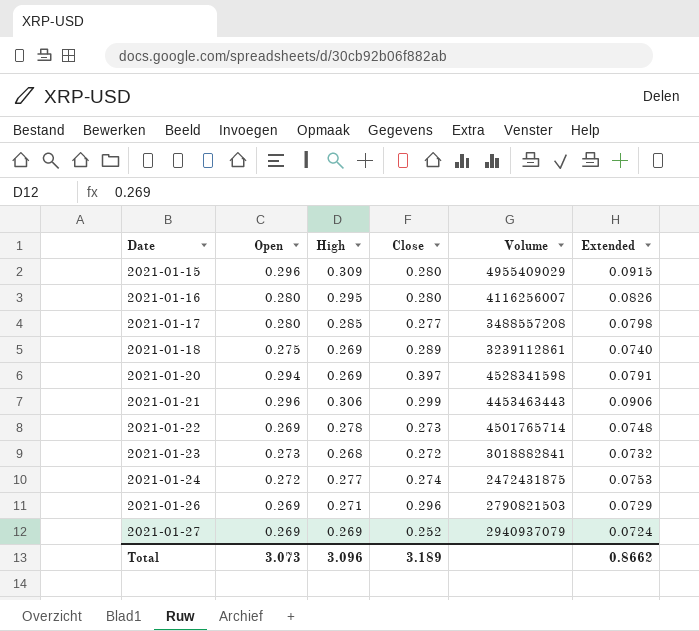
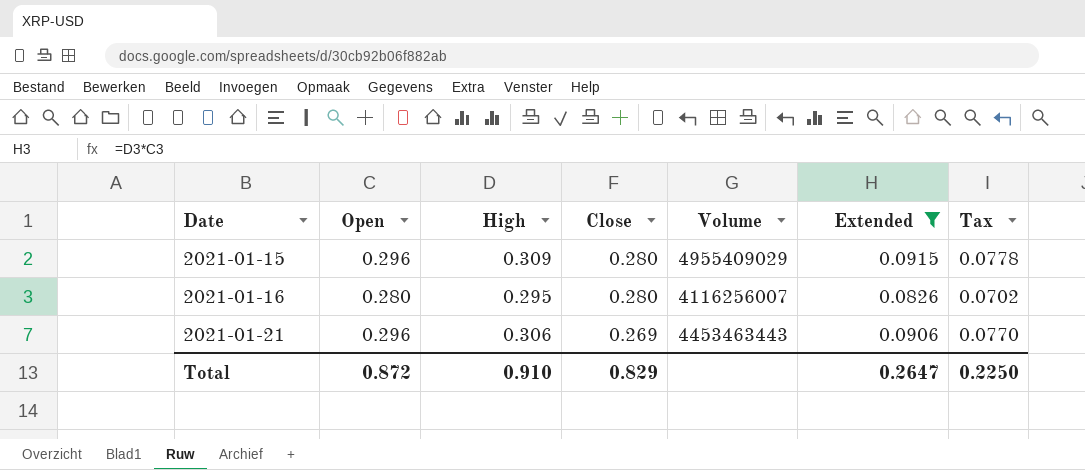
filter: none -> Extended >= 0.0826
column Tax | formula: none -> [Extended] * 0.85
2021-01-21 | Close: 0.299 -> 0.269
Total | Open: 3.073 -> 0.872
Total | High: 3.096 -> 0.910
Total | Close: 3.189 -> 0.829
Total | Extended: 0.8662 -> 0.2647

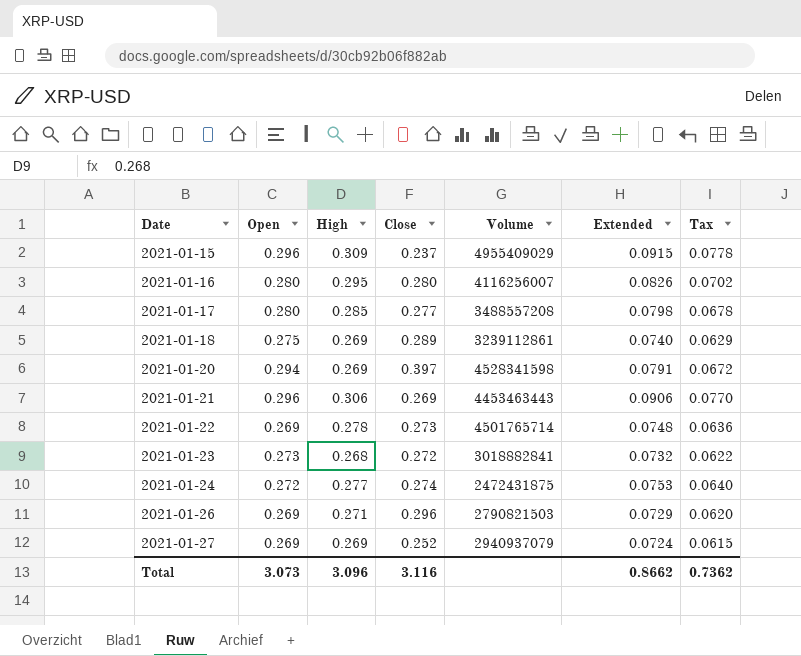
filter: Extended >= 0.0826 -> none
2021-01-15 | Close: 0.280 -> 0.237
Total | Open: 0.872 -> 3.073
Total | High: 0.910 -> 3.096
Total | Close: 0.829 -> 3.116
Total | Extended: 0.2647 -> 0.8662
Total | Tax: 0.2250 -> 0.7362

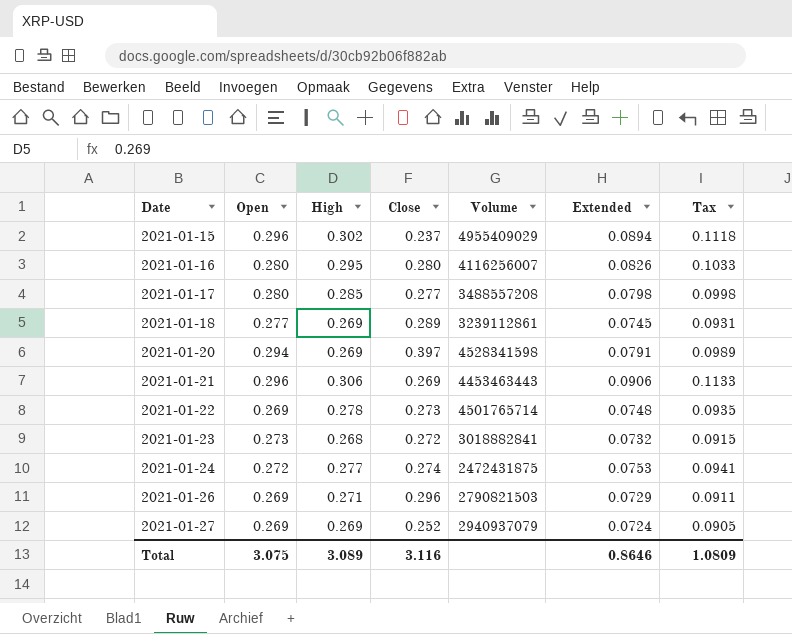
column Tax | formula: [Extended] * 0.85 -> [Extended] * 1.25
2021-01-15 | High: 0.309 -> 0.302
2021-01-15 | Extended: 0.0915 -> 0.0894
2021-01-18 | Open: 0.275 -> 0.277
2021-01-18 | Extended: 0.0740 -> 0.0745
Total | Open: 3.073 -> 3.075
Total | High: 3.096 -> 3.089
Total | Extended: 0.8662 -> 0.8646
Total | Tax: 0.7362 -> 1.0809

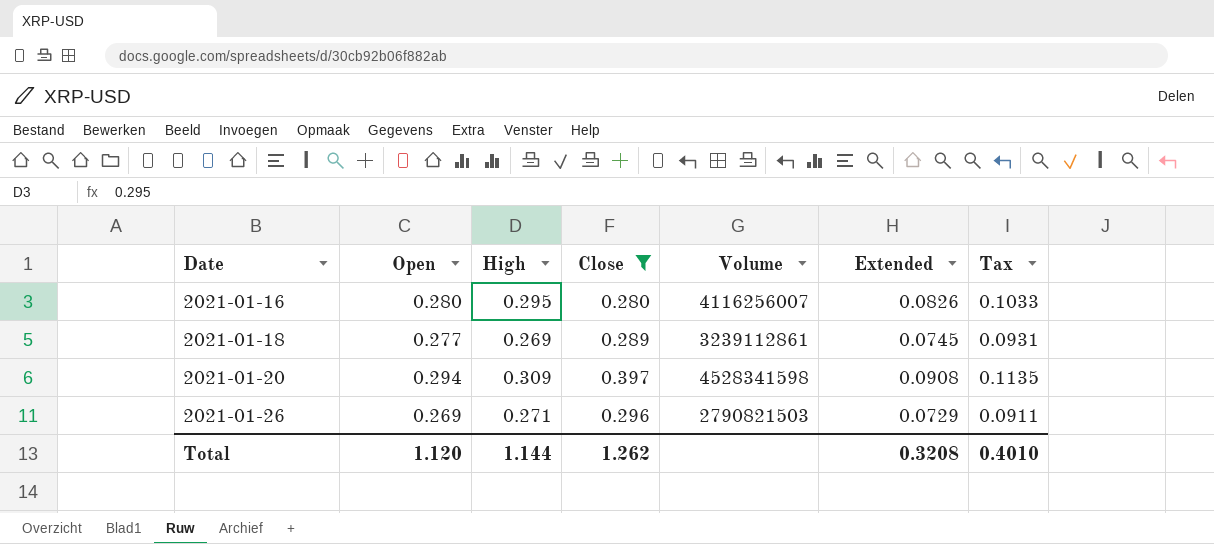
filter: none -> Close >= 0.280
2021-01-20 | High: 0.269 -> 0.309
2021-01-20 | Extended: 0.0791 -> 0.0908
2021-01-20 | Tax: 0.0989 -> 0.1135
Total | Open: 3.075 -> 1.120
Total | High: 3.089 -> 1.144
Total | Close: 3.116 -> 1.262
Total | Extended: 0.8646 -> 0.3208
Total | Tax: 1.0809 -> 0.4010

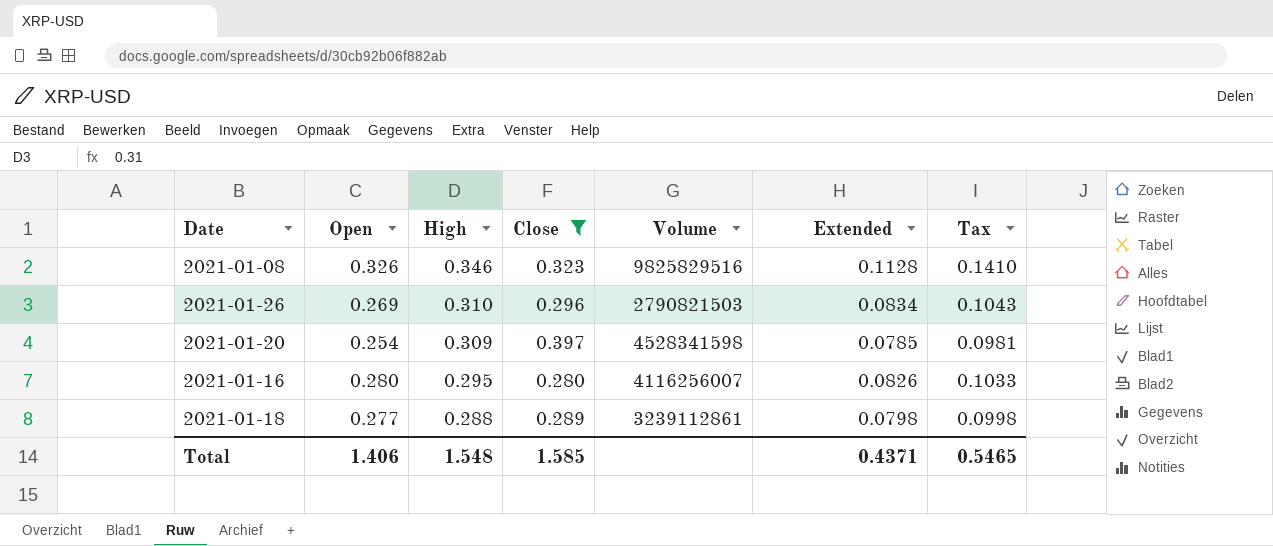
row order: Date ascending -> High descending
row 2021-01-08: none -> 0.326 | 0.346 | 0.323 | 9825829516 | 0.1128 | 0.1410
2021-01-26 | High: 0.271 -> 0.310
2021-01-26 | Extended: 0.0729 -> 0.0834
2021-01-26 | Tax: 0.0911 -> 0.1043
2021-01-20 | Open: 0.294 -> 0.254
2021-01-20 | Extended: 0.0908 -> 0.0785
2021-01-20 | Tax: 0.1135 -> 0.0981
2021-01-18 | High: 0.269 -> 0.288
2021-01-18 | Extended: 0.0745 -> 0.0798
2021-01-18 | Tax: 0.0931 -> 0.0998
Total | Open: 1.120 -> 1.406
Total | High: 1.144 -> 1.548
Total | Close: 1.262 -> 1.585
Total | Extended: 0.3208 -> 0.4371
Total | Tax: 0.4010 -> 0.5465

